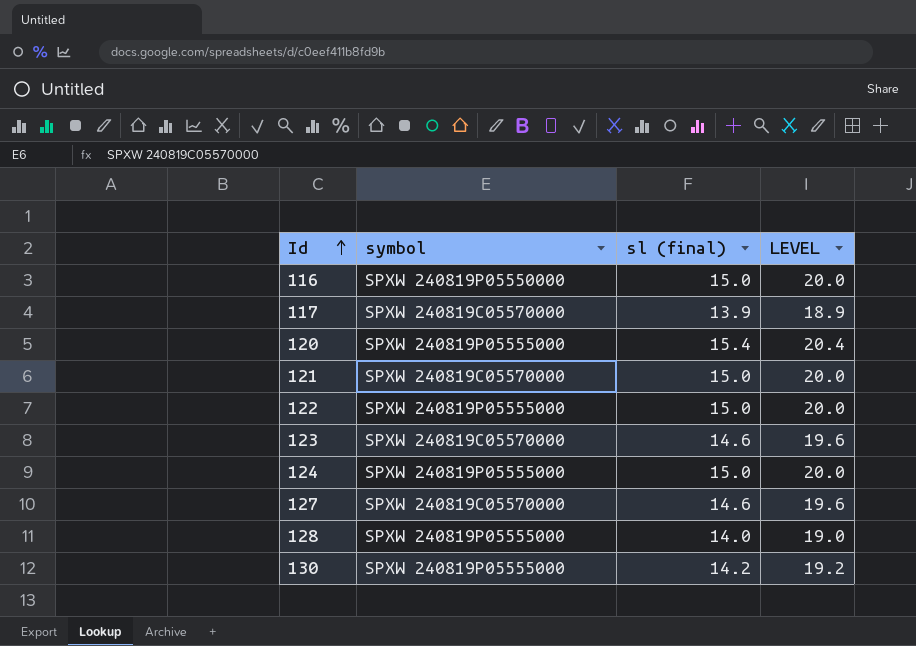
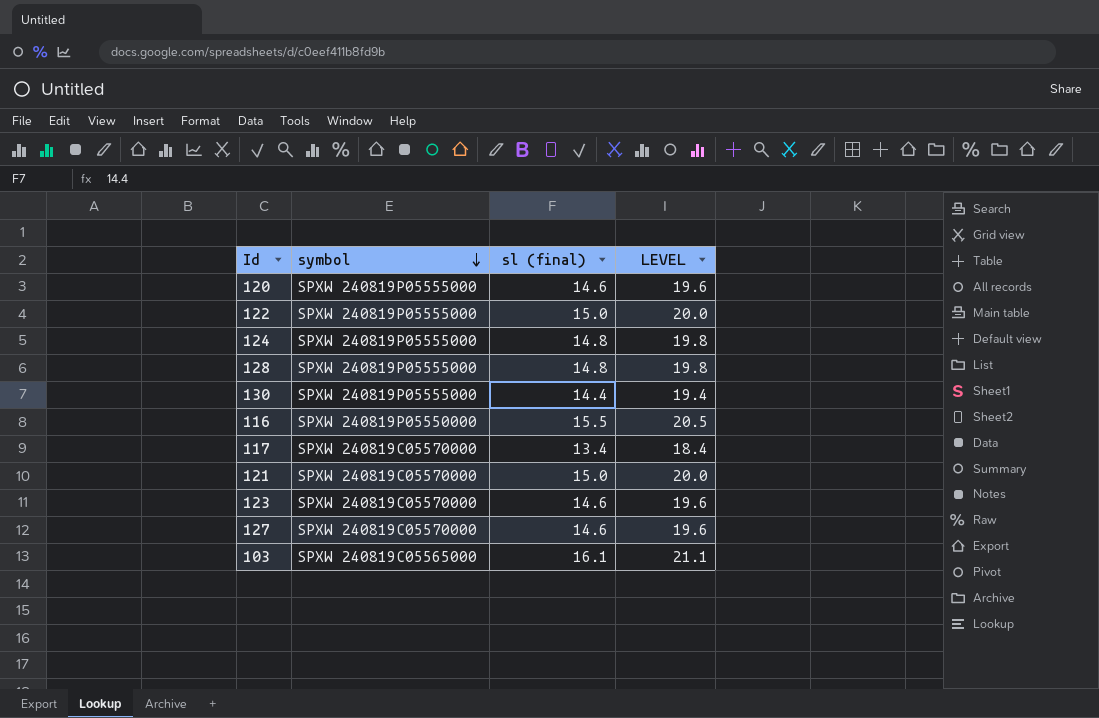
row order: Id ascending -> symbol descending
120 | sl (final): 15.4 -> 14.6
120 | LEVEL: 20.4 -> 19.6
124 | sl (final): 15.0 -> 14.8
124 | LEVEL: 20.0 -> 19.8
128 | sl (final): 14.0 -> 14.8
128 | LEVEL: 19.0 -> 19.8
130 | sl (final): 14.2 -> 14.4
130 | LEVEL: 19.2 -> 19.4
116 | sl (final): 15.0 -> 15.5
116 | LEVEL: 20.0 -> 20.5
117 | sl (final): 13.9 -> 13.4
117 | LEVEL: 18.9 -> 18.4
row 103: none -> SPXW 240819C05565000 | 16.1 | 21.1

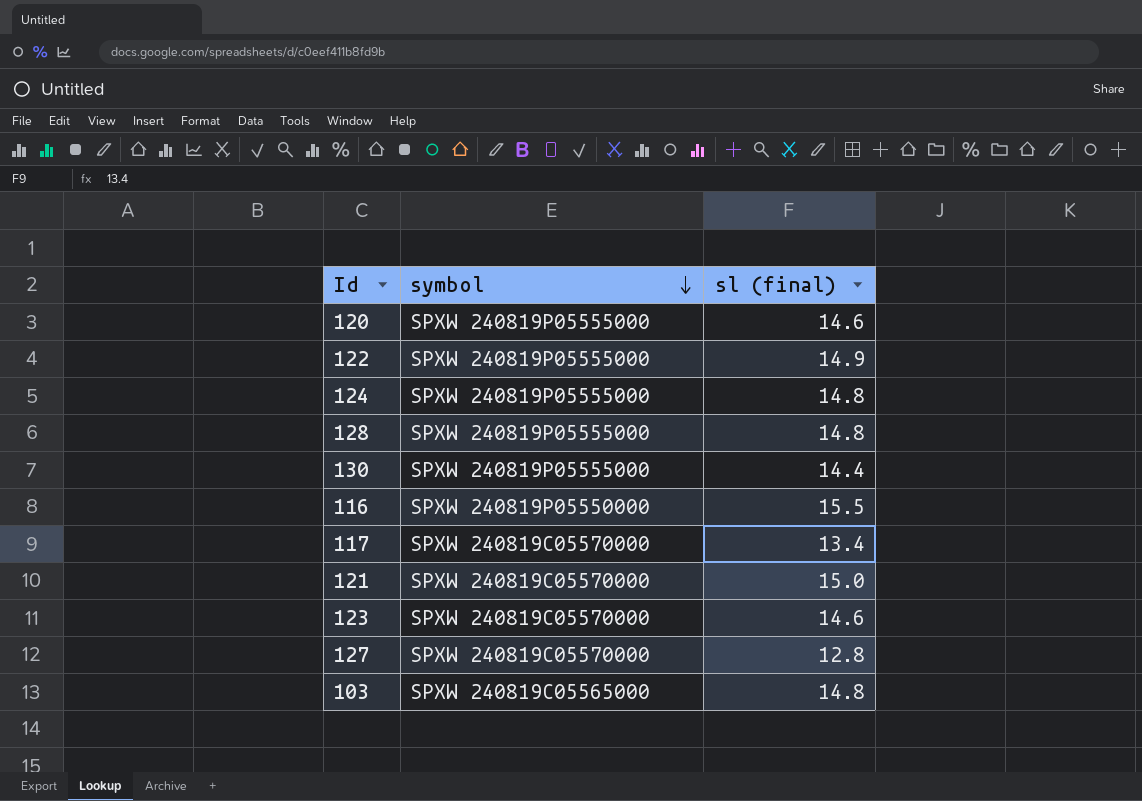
column LEVEL | formula: [sl (final)] + 5 -> none
122 | sl (final): 15.0 -> 14.9
127 | sl (final): 14.6 -> 12.8
103 | sl (final): 16.1 -> 14.8

